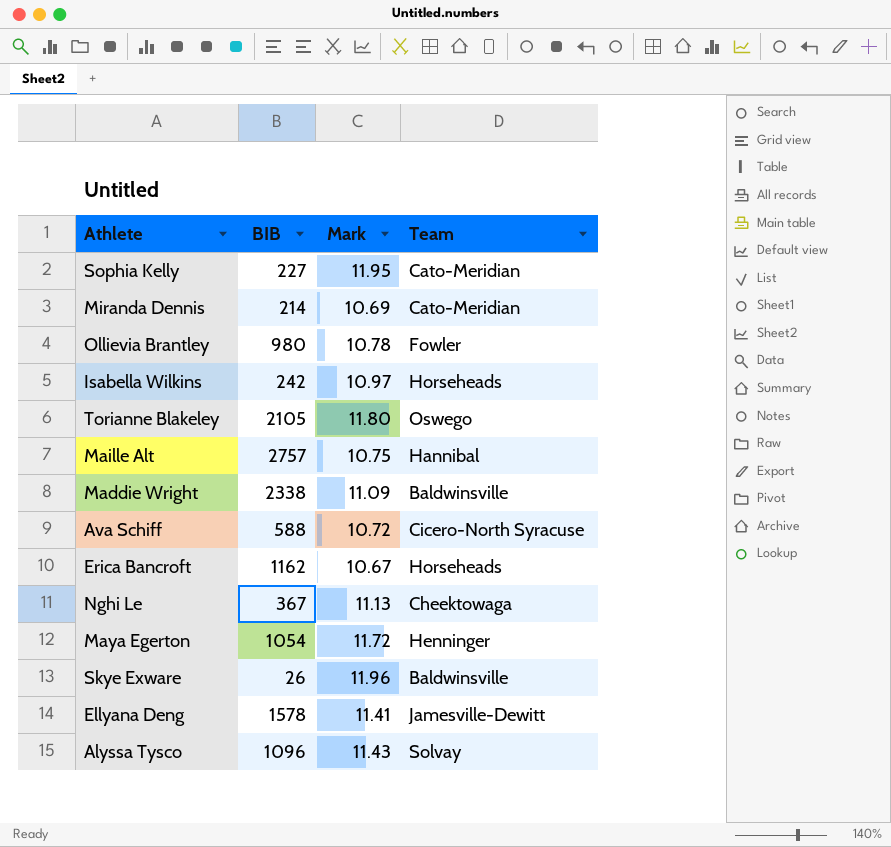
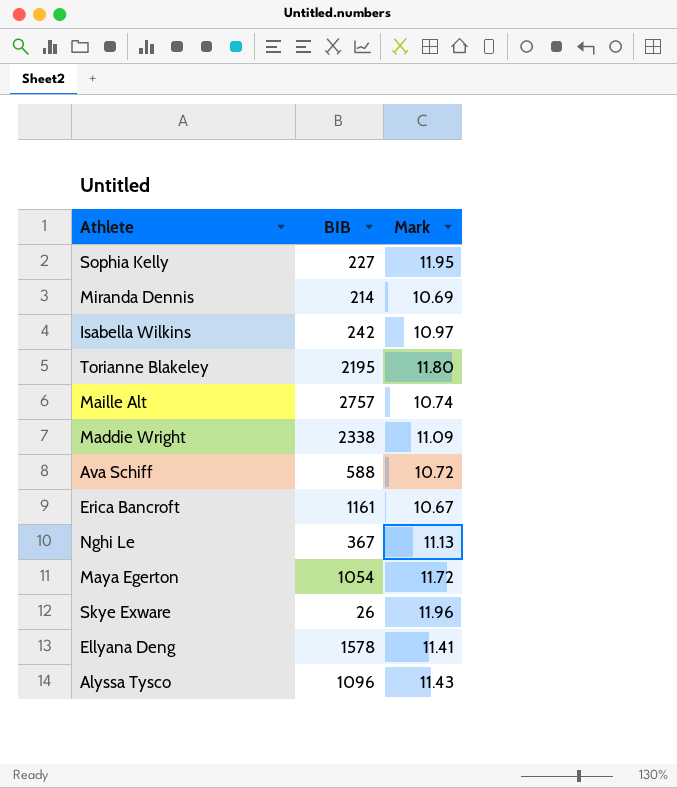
column Team | position: 4 -> none
row Ollievia Brantley: 980 | 10.78 | Fowler -> none
Torianne Blakeley | BIB: 2105 -> 2195
Maille Alt | Mark: 10.75 -> 10.74
Erica Bancroft | BIB: 1162 -> 1161

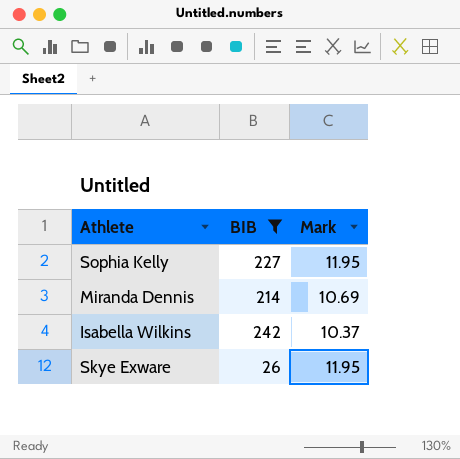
filter: none -> BIB <= 242
Isabella Wilkins | Mark: 10.97 -> 10.37
Skye Exware | Mark: 11.96 -> 11.95

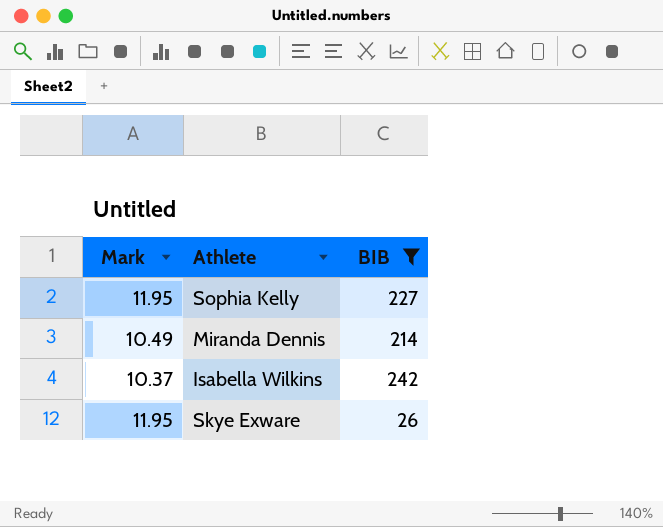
column Mark | position: 3 -> 1
Miranda Dennis | Mark: 10.69 -> 10.49

